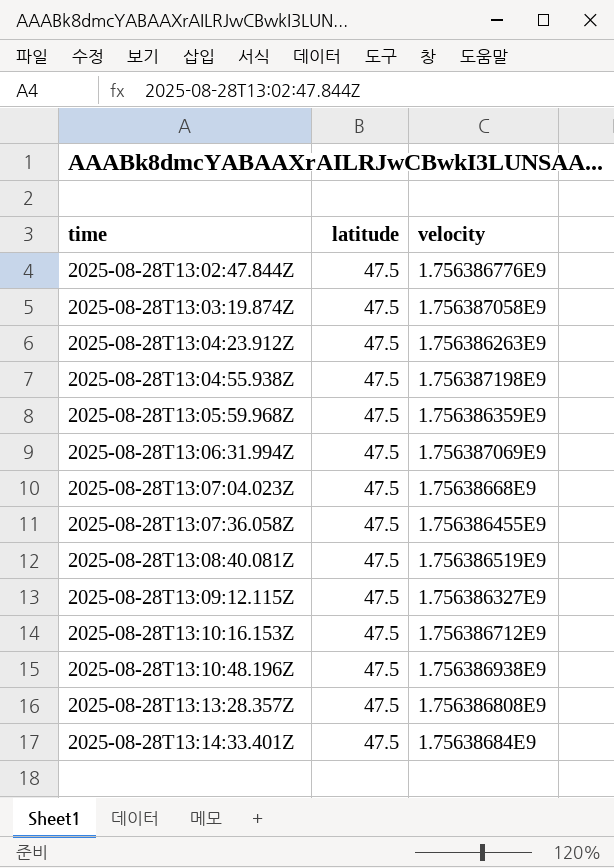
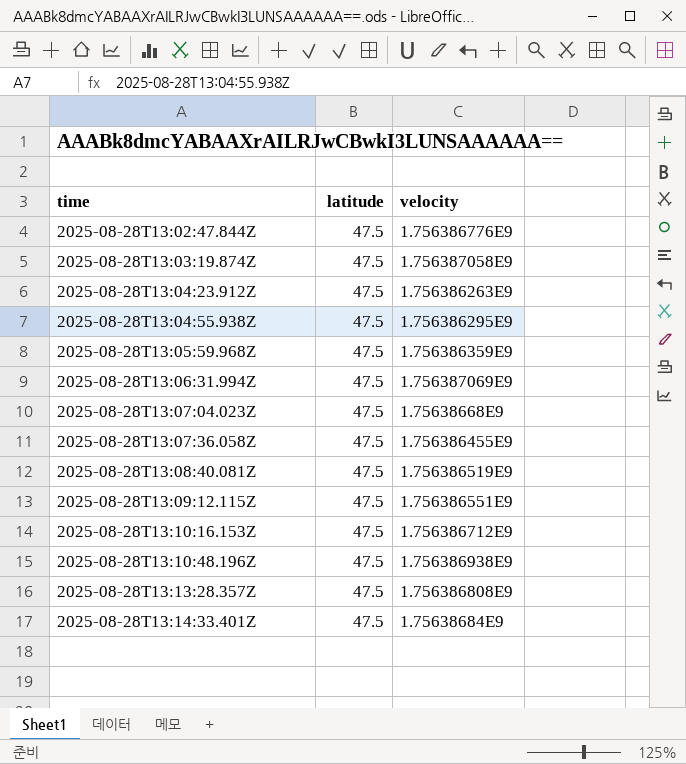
2025-08-28T13:04:55.938Z | velocity: 1.756387198E9 -> 1.756386295E9
2025-08-28T13:09:12.115Z | velocity: 1.756386327E9 -> 1.756386551E9

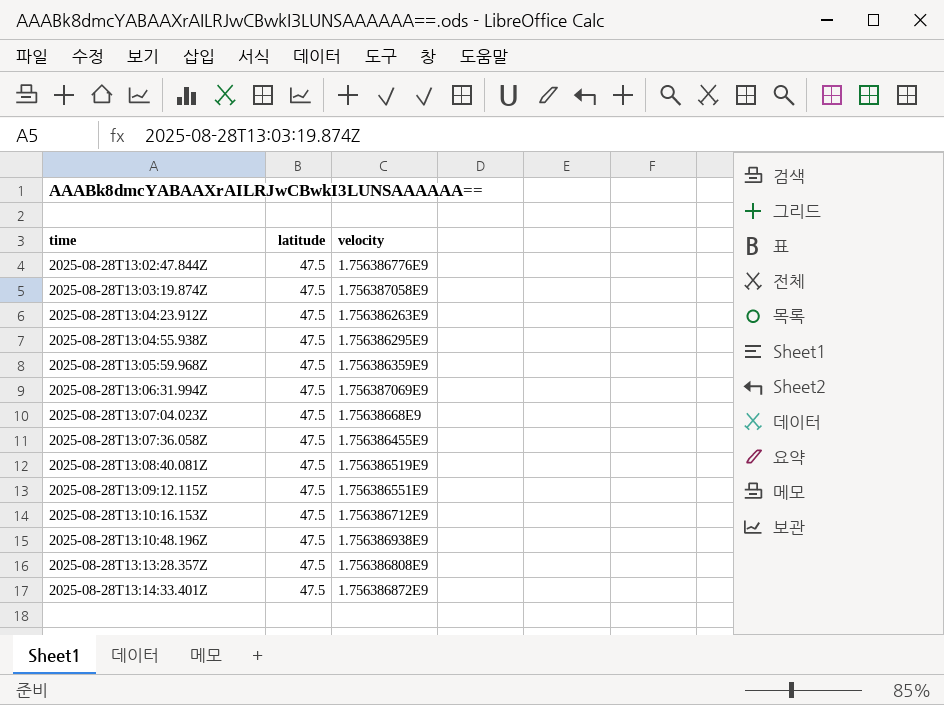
2025-08-28T13:14:33.401Z | velocity: 1.75638684E9 -> 1.756386872E9

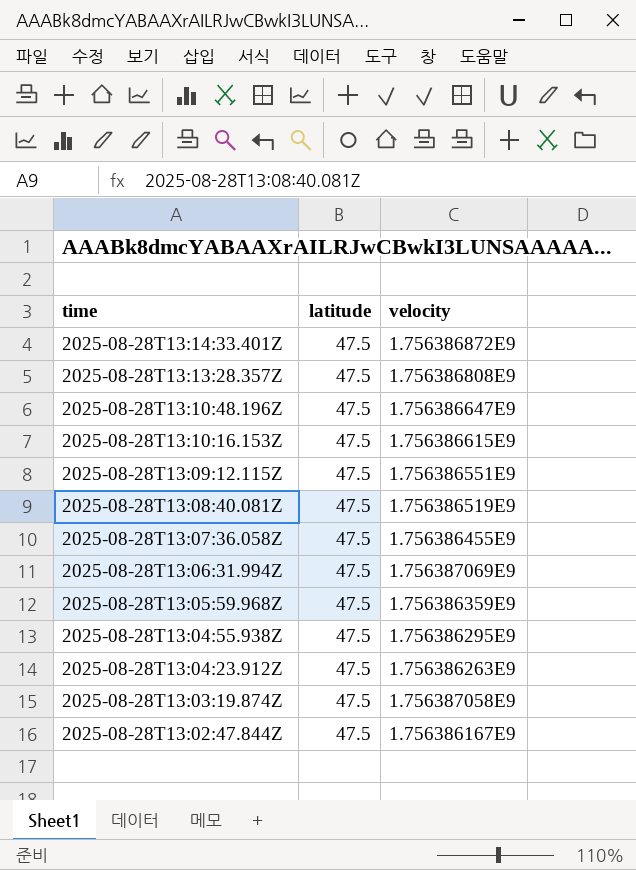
row order: time ascending -> time descending
row 2025-08-28T13:07:04.023Z: 47.5 | 1.75638668E9 -> none
2025-08-28T13:10:48.196Z | velocity: 1.756386938E9 -> 1.756386647E9
2025-08-28T13:10:16.153Z | velocity: 1.756386712E9 -> 1.756386615E9
2025-08-28T13:02:47.844Z | velocity: 1.756386776E9 -> 1.756386167E9

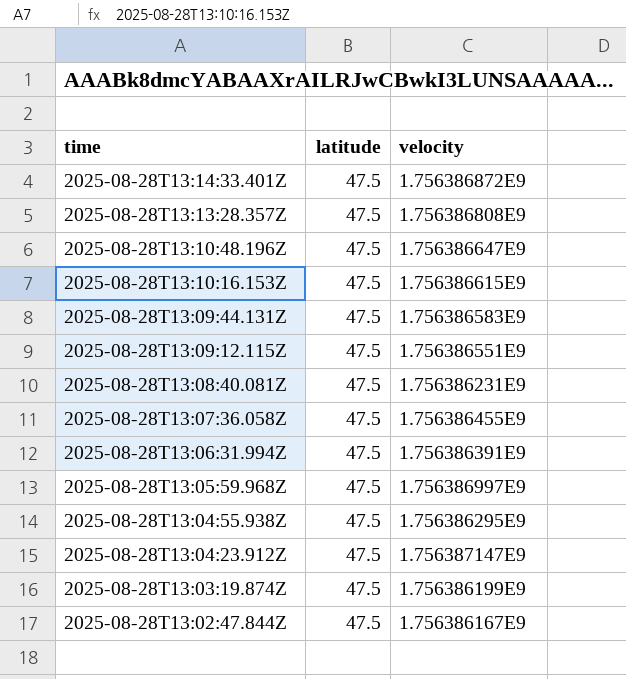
row 2025-08-28T13:09:44.131Z: none -> 47.5 | 1.756386583E9
2025-08-28T13:08:40.081Z | velocity: 1.756386519E9 -> 1.756386231E9
2025-08-28T13:06:31.994Z | velocity: 1.756387069E9 -> 1.756386391E9
2025-08-28T13:05:59.968Z | velocity: 1.756386359E9 -> 1.756386997E9
2025-08-28T13:04:23.912Z | velocity: 1.756386263E9 -> 1.756387147E9
2025-08-28T13:03:19.874Z | velocity: 1.756387058E9 -> 1.756386199E9

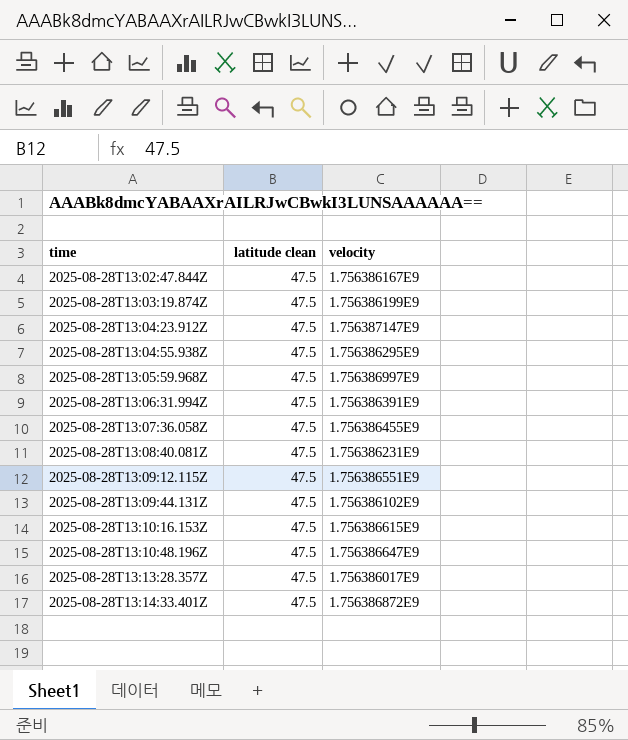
row order: time descending -> time ascending
column name: latitude -> latitude clean
2025-08-28T13:09:44.131Z | velocity: 1.756386583E9 -> 1.756386102E9
2025-08-28T13:13:28.357Z | velocity: 1.756386808E9 -> 1.756386017E9

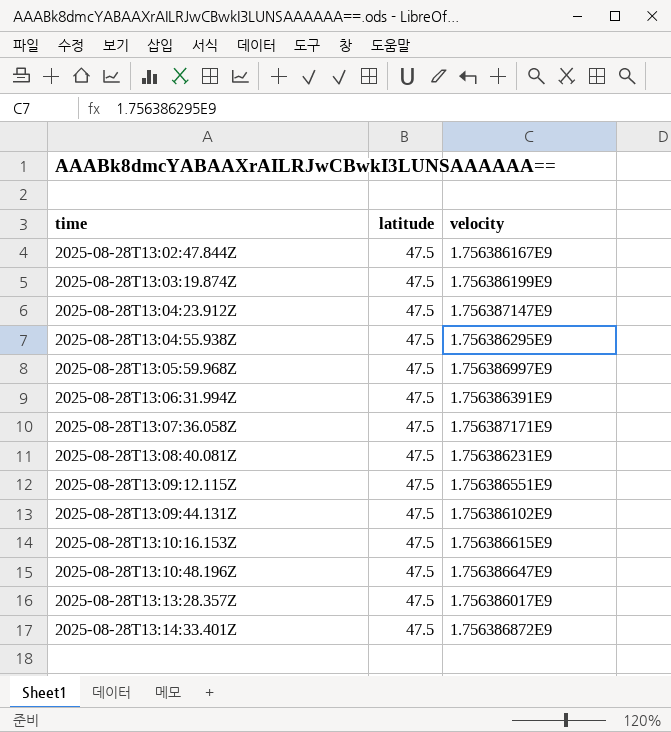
column name: latitude clean -> latitude
2025-08-28T13:07:36.058Z | velocity: 1.756386455E9 -> 1.756387171E9

